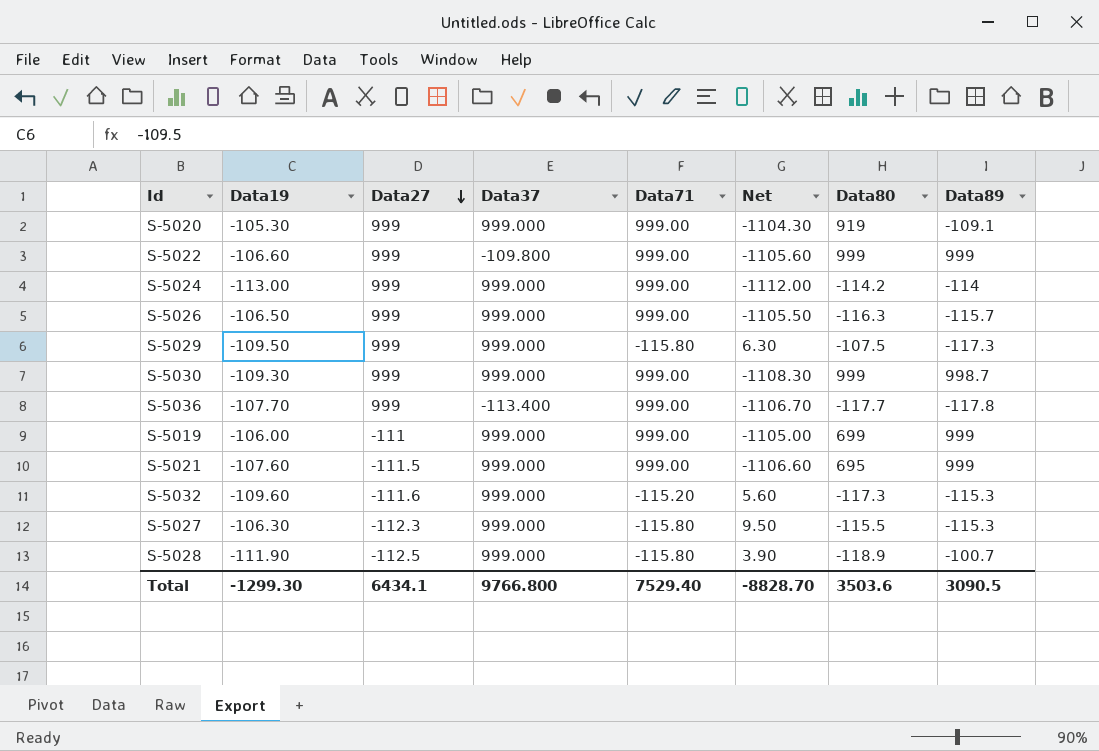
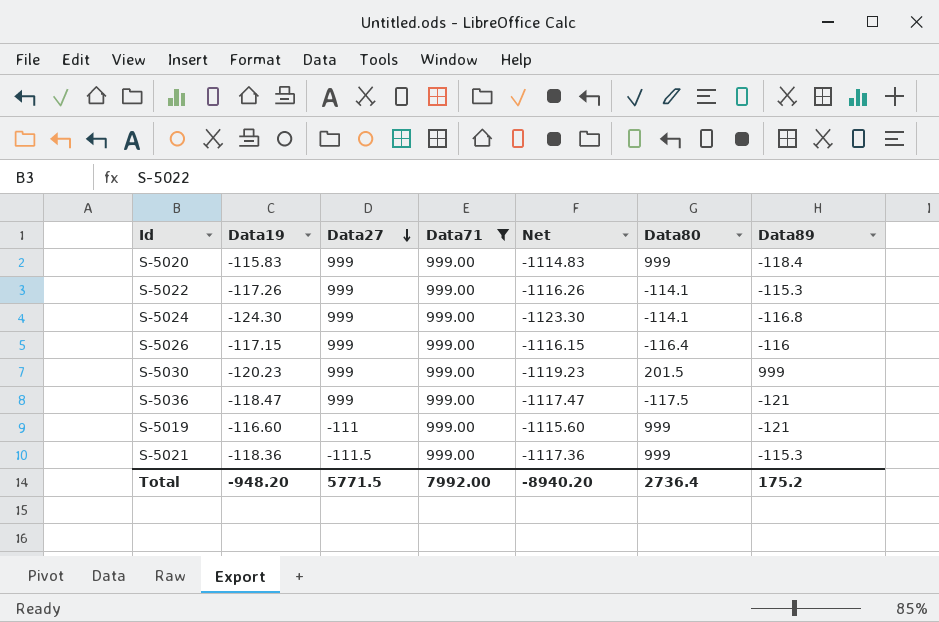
filter: none -> Data71 = 999.00
column Data37 | position: 4 -> none
S-5020 | Data19: -105.30 -> -115.83
S-5020 | Net: -1104.30 -> -1114.83
S-5020 | Data80: 919 -> 999
S-5020 | Data89: -109.1 -> -118.4
S-5022 | Data19: -106.60 -> -117.26
S-5022 | Net: -1105.60 -> -1116.26
S-5022 | Data80: 999 -> -114.1
S-5022 | Data89: 999 -> -115.3
S-5024 | Data19: -113.00 -> -124.30
S-5024 | Net: -1112.00 -> -1123.30
S-5024 | Data80: -114.2 -> -114.1
S-5024 | Data89: -114 -> -116.8
S-5026 | Data19: -106.50 -> -117.15
S-5026 | Net: -1105.50 -> -1116.15
S-5026 | Data80: -116.3 -> -116.4
S-5026 | Data89: -115.7 -> -116
S-5030 | Data19: -109.30 -> -120.23
S-5030 | Net: -1108.30 -> -1119.23
S-5030 | Data80: 999 -> 201.5
S-5030 | Data89: 998.7 -> 999
S-5036 | Data19: -107.70 -> -118.47
S-5036 | Net: -1106.70 -> -1117.47
S-5036 | Data80: -117.7 -> -117.5
S-5036 | Data89: -117.8 -> -121
S-5019 | Data19: -106.00 -> -116.60
S-5019 | Net: -1105.00 -> -1115.60
S-5019 | Data80: 699 -> 999
S-5019 | Data89: 999 -> -121
S-5021 | Data19: -107.60 -> -118.36
S-5021 | Net: -1106.60 -> -1117.36
S-5021 | Data80: 695 -> 999
S-5021 | Data89: 999 -> -115.3
Total | Data19: -1299.30 -> -948.20
Total | Data27: 6434.1 -> 5771.5
Total | Data71: 7529.40 -> 7992.00
Total | Net: -8828.70 -> -8940.20
Total | Data80: 3503.6 -> 2736.4
Total | Data89: 3090.5 -> 175.2

